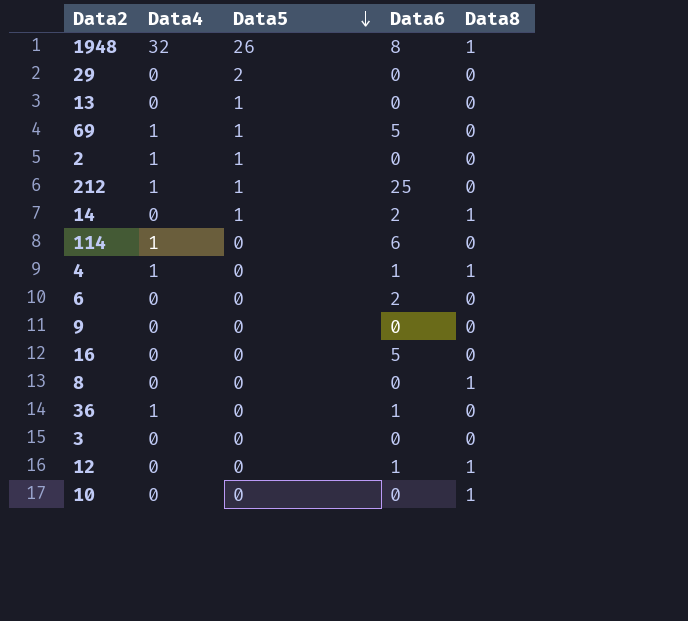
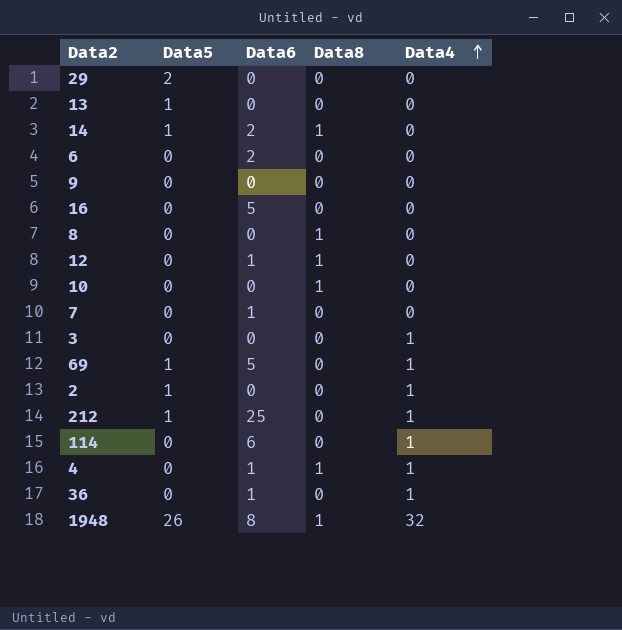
row order: Data5 descending -> Data4 ascending
column Data4 | position: 2 -> 5
row 7: none -> 0 | 1 | 0 | 0
3 | Data4: 0 -> 1

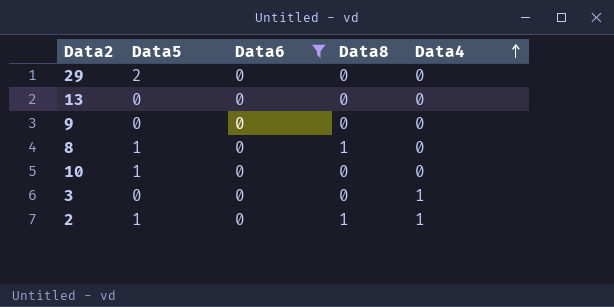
filter: none -> Data6 = 0
13 | Data5: 1 -> 0
8 | Data5: 0 -> 1
10 | Data5: 0 -> 1
10 | Data8: 1 -> 0
2 | Data8: 0 -> 1

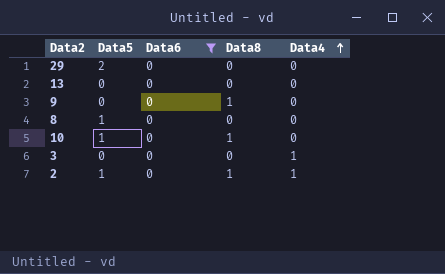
9 | Data8: 0 -> 1
8 | Data8: 1 -> 0
10 | Data8: 0 -> 1

